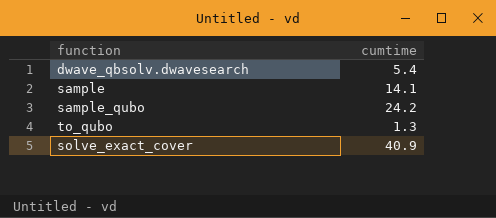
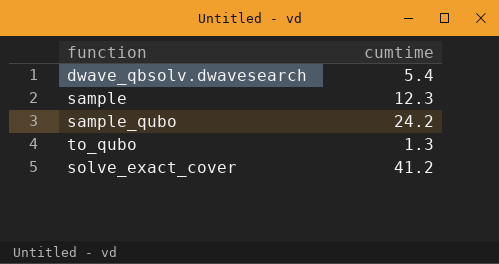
sample | cumtime: 14.1 -> 12.3
solve_exact_cover | cumtime: 40.9 -> 41.2

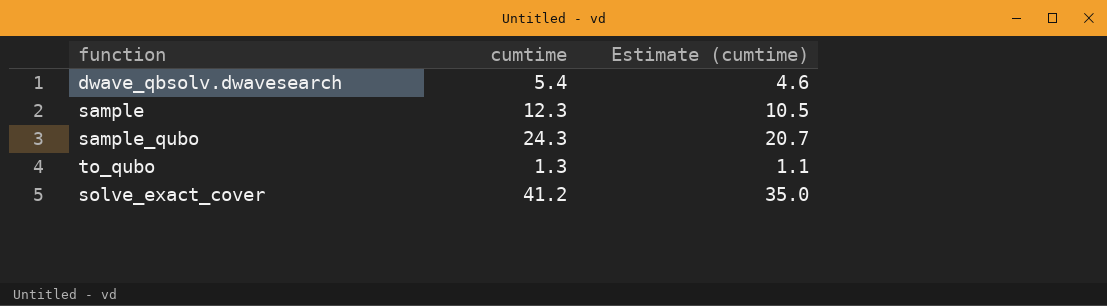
column Estimate (cumtime) | formula: none -> [cumtime] * 0.85
sample_qubo | cumtime: 24.2 -> 24.3

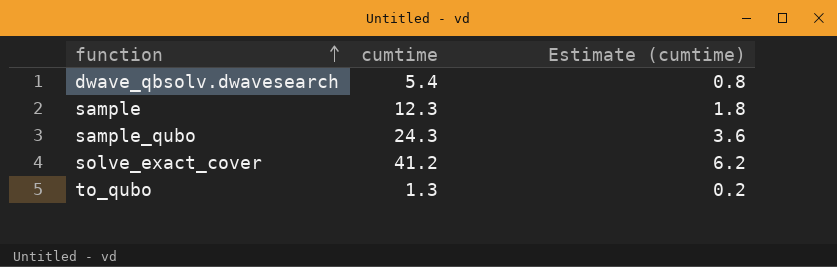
row order: none -> function ascending
column Estimate (cumtime) | formula: [cumtime] * 0.85 -> [cumtime] * 0.15

